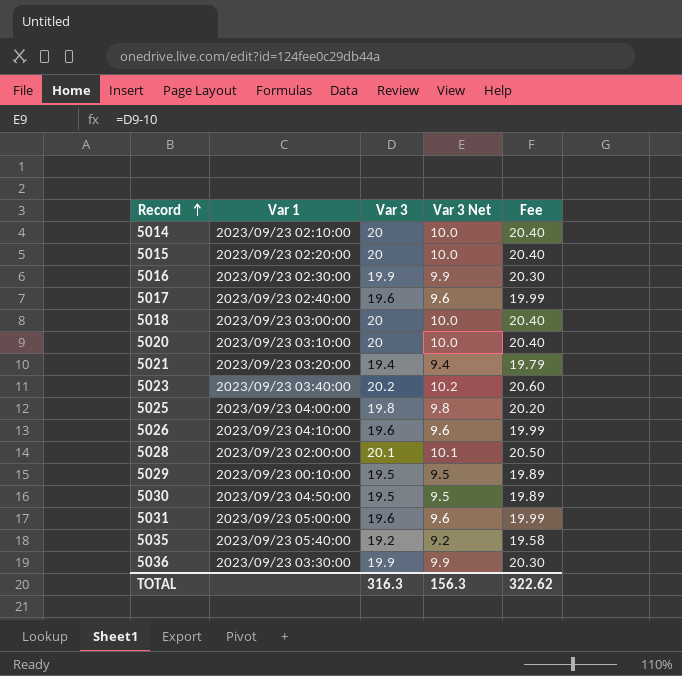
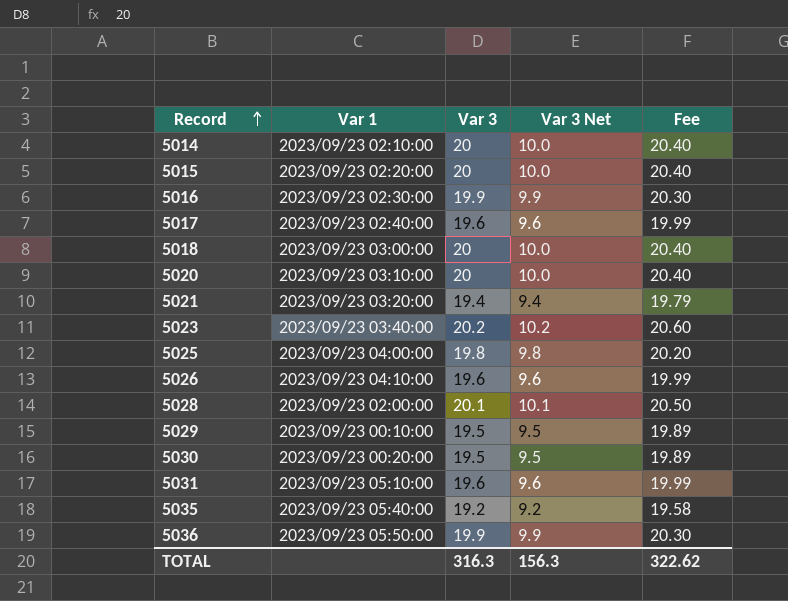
5030 | Var 1: 2023/09/23 04:50:00 -> 2023/09/23 00:20:00
5031 | Var 1: 2023/09/23 05:00:00 -> 2023/09/23 05:10:00
5036 | Var 1: 2023/09/23 03:30:00 -> 2023/09/23 05:50:00

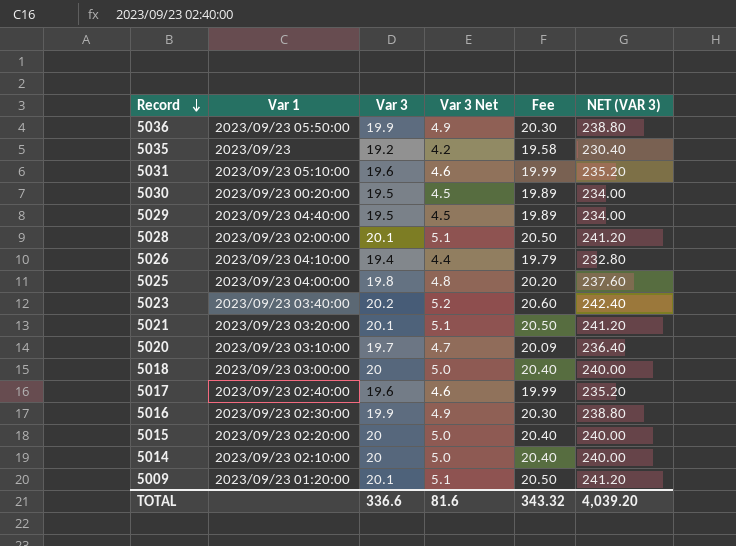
row order: Record ascending -> Record descending
column Var 3 Net | formula: [Var 3] - 10 -> [Var 3] - 15
column NET (VAR 3) | formula: none -> [Var 3] * 12
5035 | Var 1: 2023/09/23 05:40:00 -> 2023/09/23
5029 | Var 1: 2023/09/23 00:10:00 -> 2023/09/23 04:40:00
5026 | Var 3: 19.6 -> 19.4
5026 | Fee: 19.99 -> 19.79
5021 | Var 3: 19.4 -> 20.1
5021 | Fee: 19.79 -> 20.50
5020 | Var 3: 20 -> 19.7
5020 | Fee: 20.40 -> 20.09
row 5009: none -> 2023/09/23 01:20:00 | 20.1 | 5.1 | 20.50 | 241.20
TOTAL | Var 3: 316.3 -> 336.6
TOTAL | Var 3 Net: 156.3 -> 81.6
TOTAL | Fee: 322.62 -> 343.32

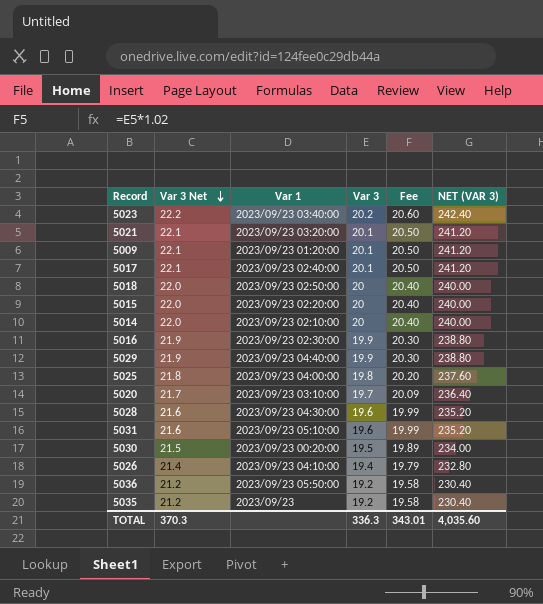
row order: Record descending -> Var 3 Net descending
column Var 3 Net | formula: [Var 3] - 15 -> [Var 3] + 2
column Var 3 Net | position: 4 -> 2
5017 | Var 3: 19.6 -> 20.1
5017 | Fee: 19.99 -> 20.50
5017 | NET (VAR 3): 235.20 -> 241.20
5018 | Var 1: 2023/09/23 03:00:00 -> 2023/09/23 02:50:00
5029 | Var 3: 19.5 -> 19.9
5029 | Fee: 19.89 -> 20.30
5029 | NET (VAR 3): 234.00 -> 238.80
5028 | Var 1: 2023/09/23 02:00:00 -> 2023/09/23 04:30:00
5028 | Var 3: 20.1 -> 19.6
5028 | Fee: 20.50 -> 19.99
5028 | NET (VAR 3): 241.20 -> 235.20
5036 | Var 3: 19.9 -> 19.2
5036 | Fee: 20.30 -> 19.58
5036 | NET (VAR 3): 238.80 -> 230.40
TOTAL | Var 3 Net: 81.6 -> 370.3
TOTAL | Var 3: 336.6 -> 336.3
TOTAL | Fee: 343.32 -> 343.01
TOTAL | NET (VAR 3): 4,039.20 -> 4,035.60

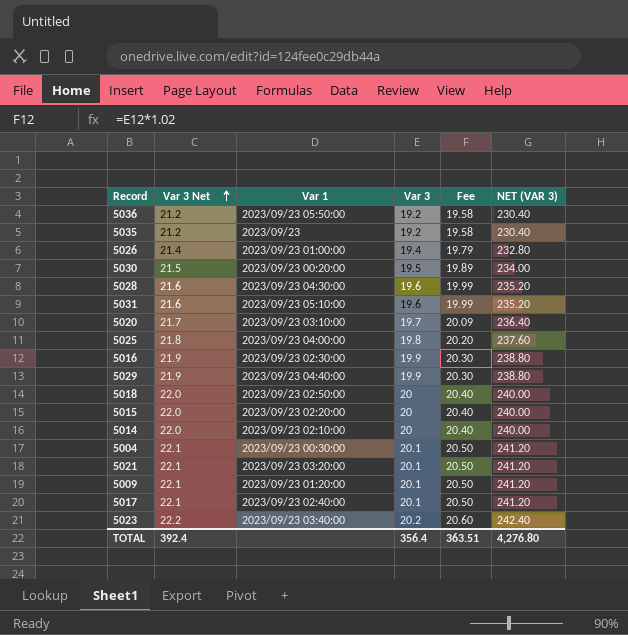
row order: Var 3 Net descending -> Var 3 Net ascending
5026 | Var 1: 2023/09/23 04:10:00 -> 2023/09/23 01:00:00
row 5004: none -> 22.1 | 2023/09/23 00:30:00 | 20.1 | 20.50 | 241.20
TOTAL | Var 3 Net: 370.3 -> 392.4
TOTAL | Var 3: 336.3 -> 356.4
TOTAL | Fee: 343.01 -> 363.51
TOTAL | NET (VAR 3): 4,035.60 -> 4,276.80

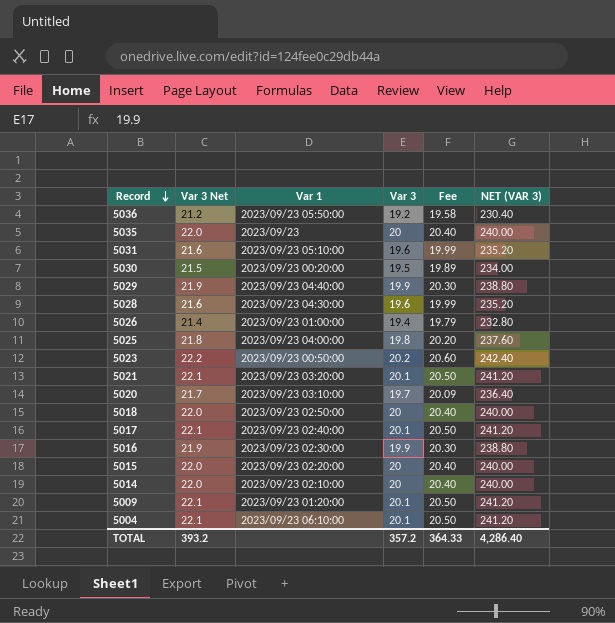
row order: Var 3 Net ascending -> Record descending
5035 | Var 3 Net: 21.2 -> 22.0
5035 | Var 3: 19.2 -> 20
5035 | Fee: 19.58 -> 20.40
5035 | NET (VAR 3): 230.40 -> 240.00
5023 | Var 1: 2023/09/23 03:40:00 -> 2023/09/23 00:50:00
5004 | Var 1: 2023/09/23 00:30:00 -> 2023/09/23 06:10:00
TOTAL | Var 3 Net: 392.4 -> 393.2
TOTAL | Var 3: 356.4 -> 357.2
TOTAL | Fee: 363.51 -> 364.33
TOTAL | NET (VAR 3): 4,276.80 -> 4,286.40

